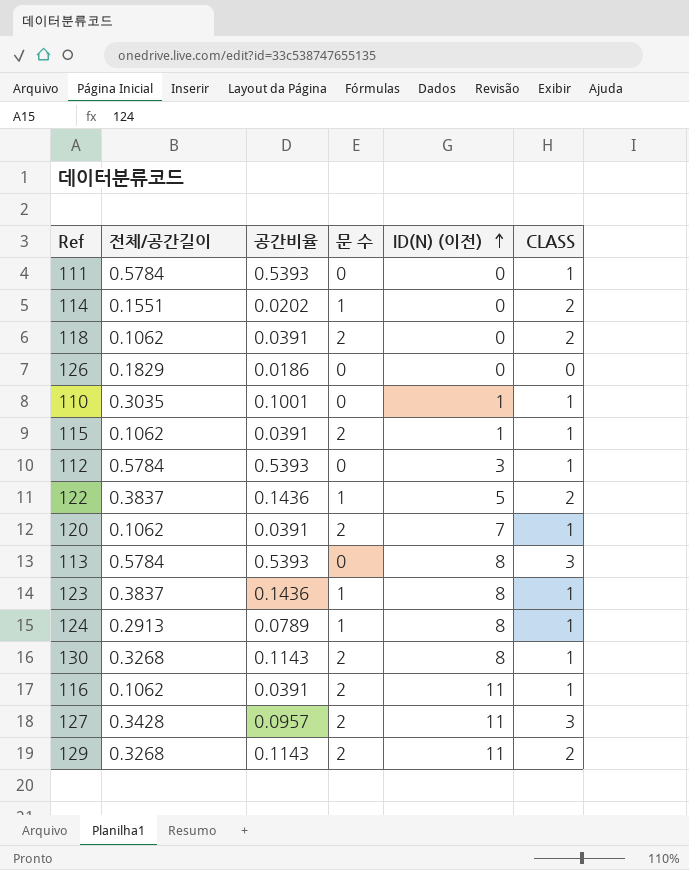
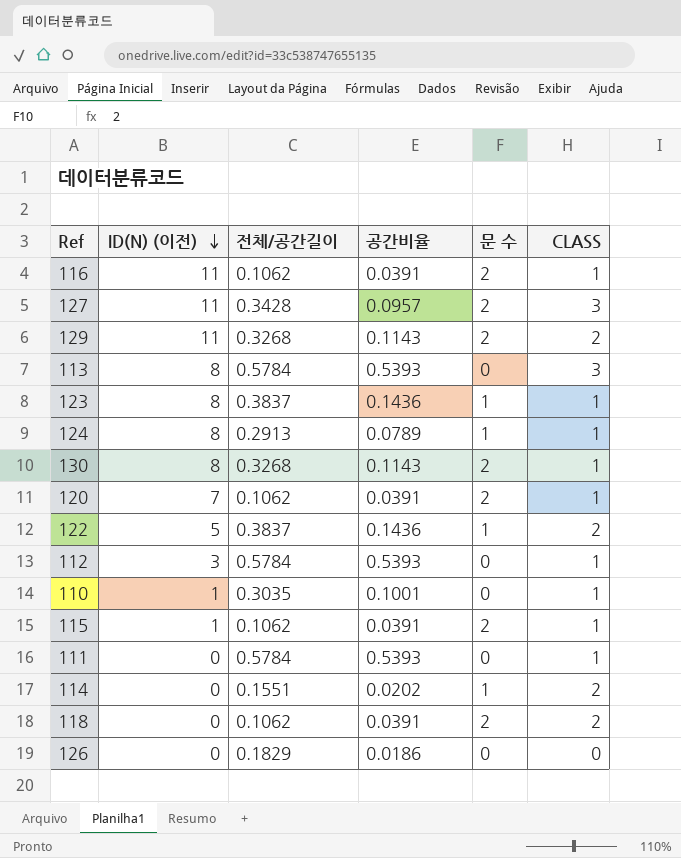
row order: ID(N) (이전) ascending -> ID(N) (이전) descending
column ID(N) (이전) | position: 5 -> 2

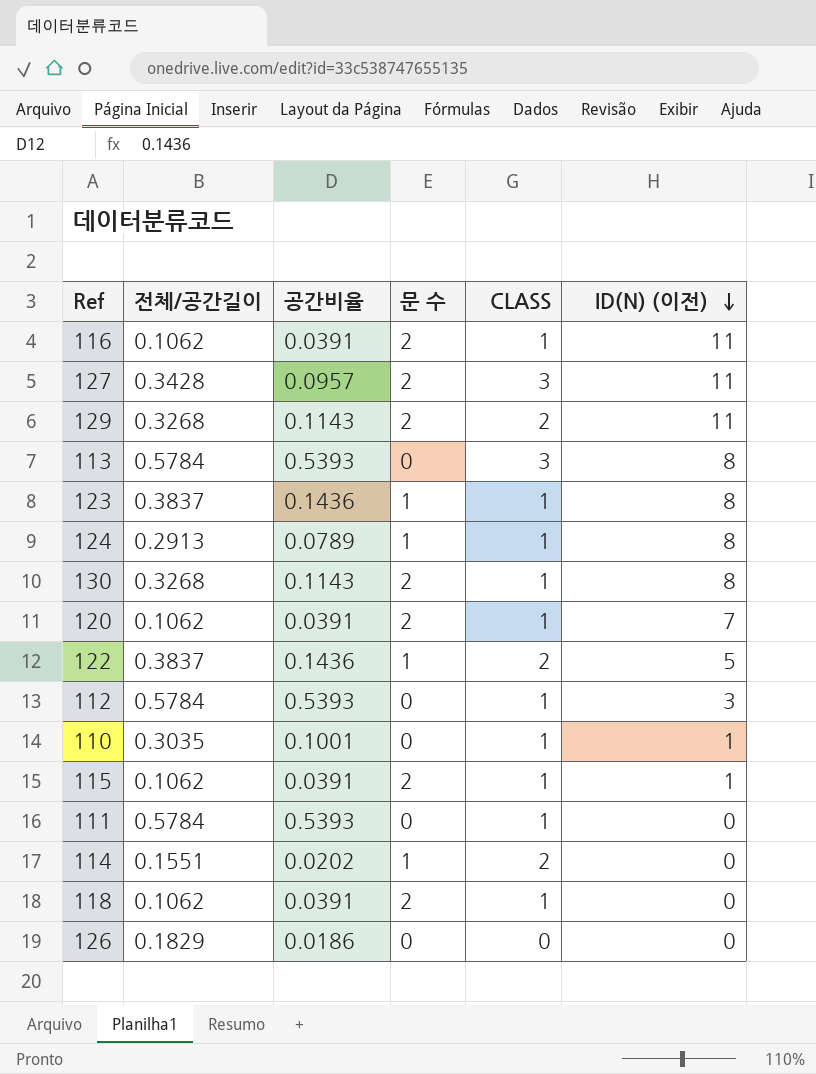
column ID(N) (이전) | position: 2 -> 6
118 | CLASS: 2 -> 1

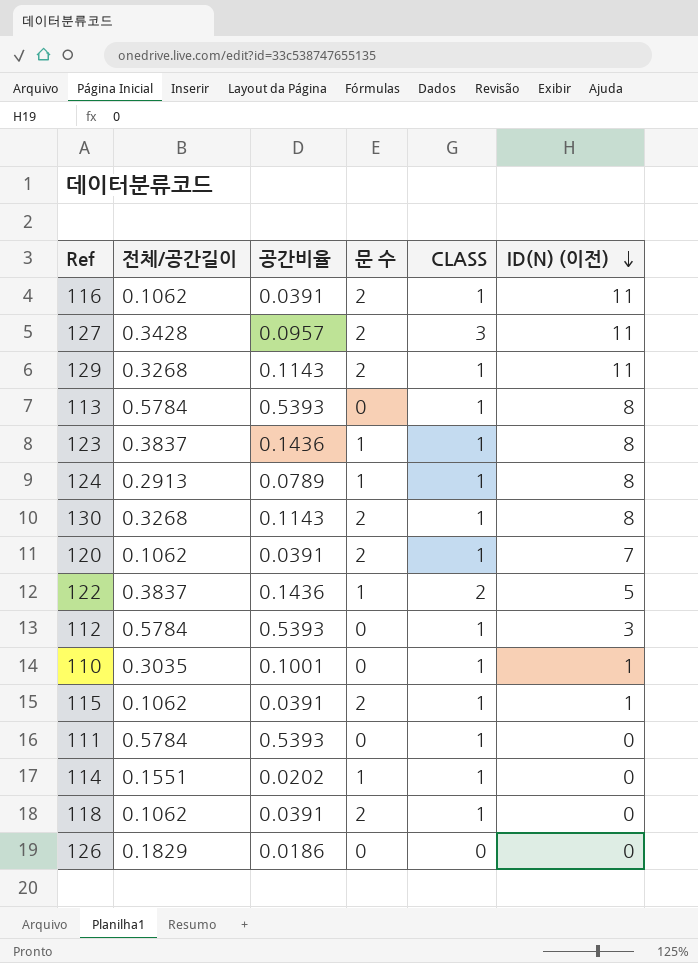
129 | CLASS: 2 -> 1
113 | CLASS: 3 -> 1
114 | CLASS: 2 -> 1

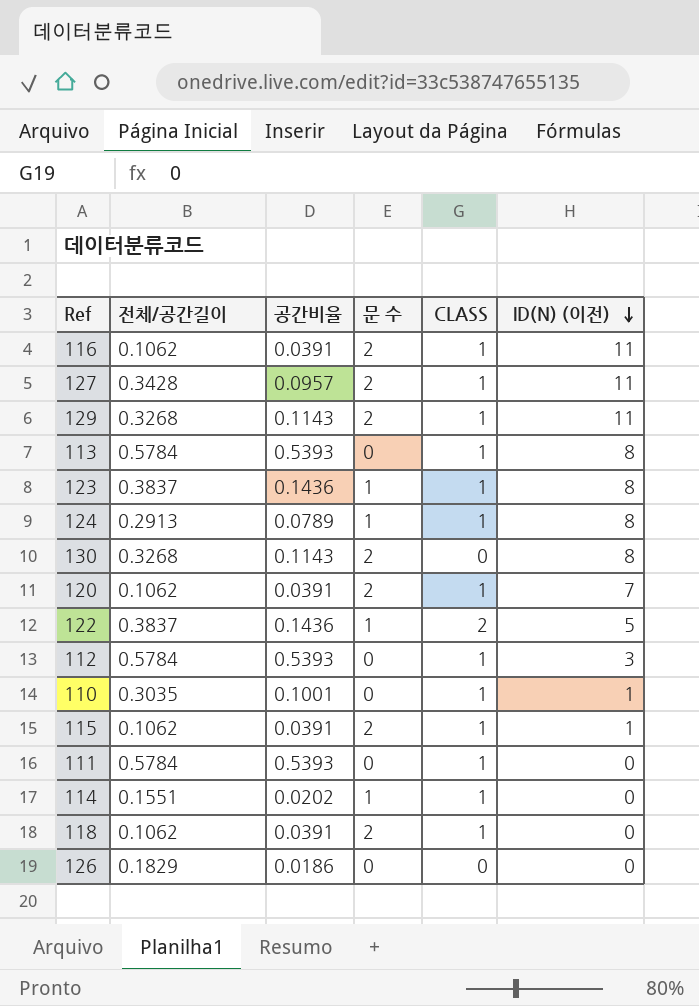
127 | CLASS: 3 -> 1
130 | CLASS: 1 -> 0

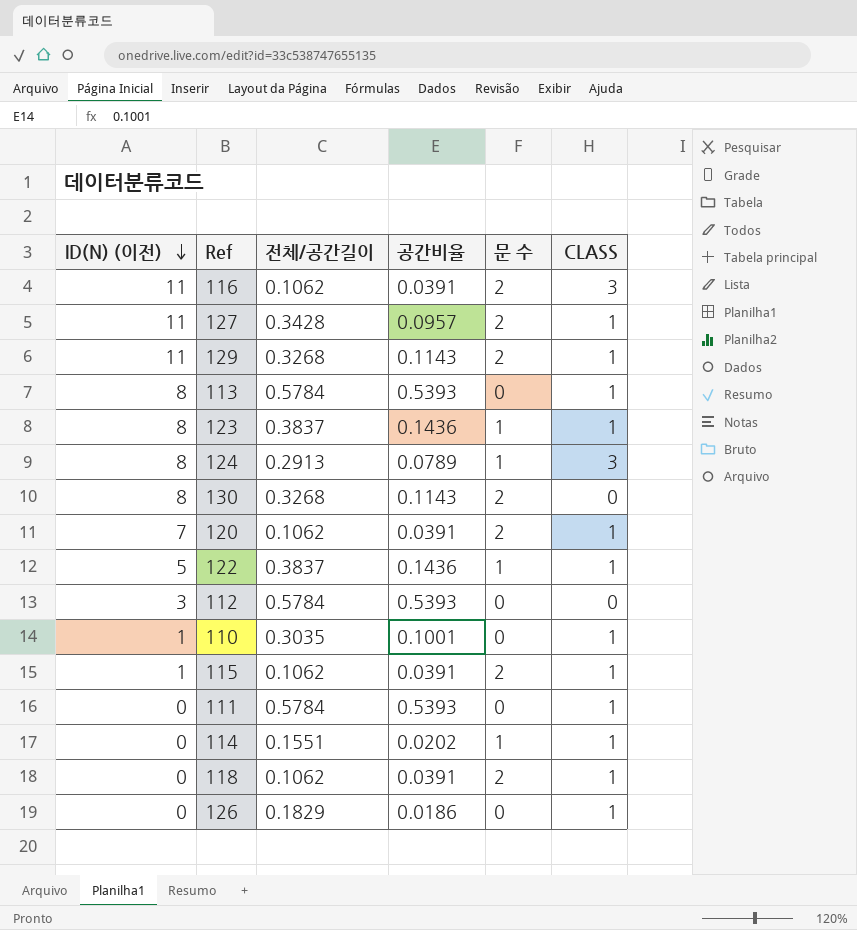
column ID(N) (이전) | position: 6 -> 1
116 | CLASS: 1 -> 3
124 | CLASS: 1 -> 3
122 | CLASS: 2 -> 1
112 | CLASS: 1 -> 0
126 | CLASS: 0 -> 1

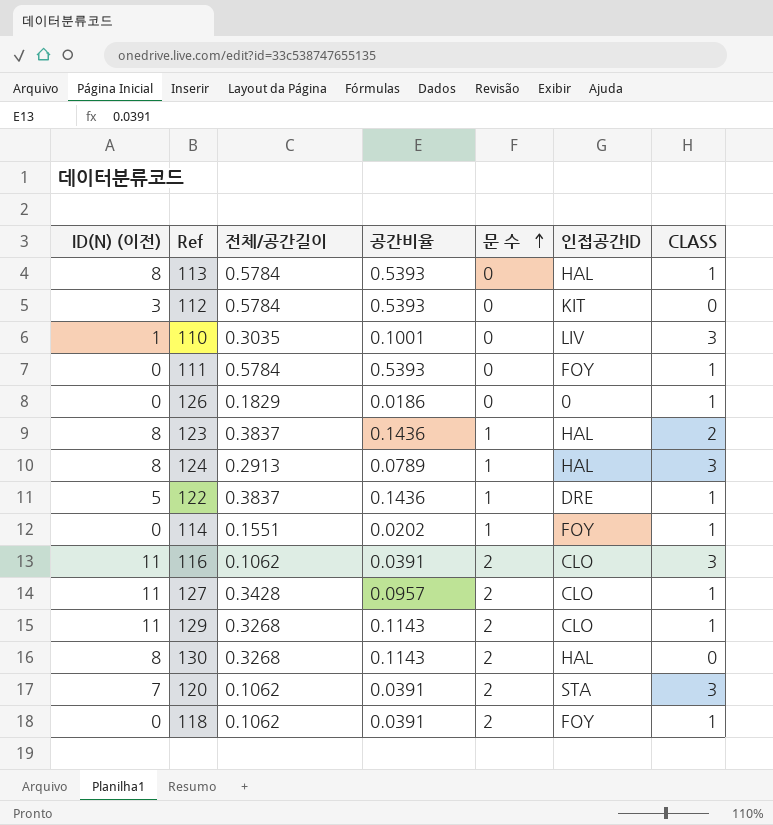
row order: ID(N) (이전) descending -> 문 수 ascending
column 인접공간ID | position: none -> 6
row 115: 1 | 0.1062 | 0.0391 | 2 | 1 -> none
110 | CLASS: 1 -> 3
123 | CLASS: 1 -> 2
120 | CLASS: 1 -> 3

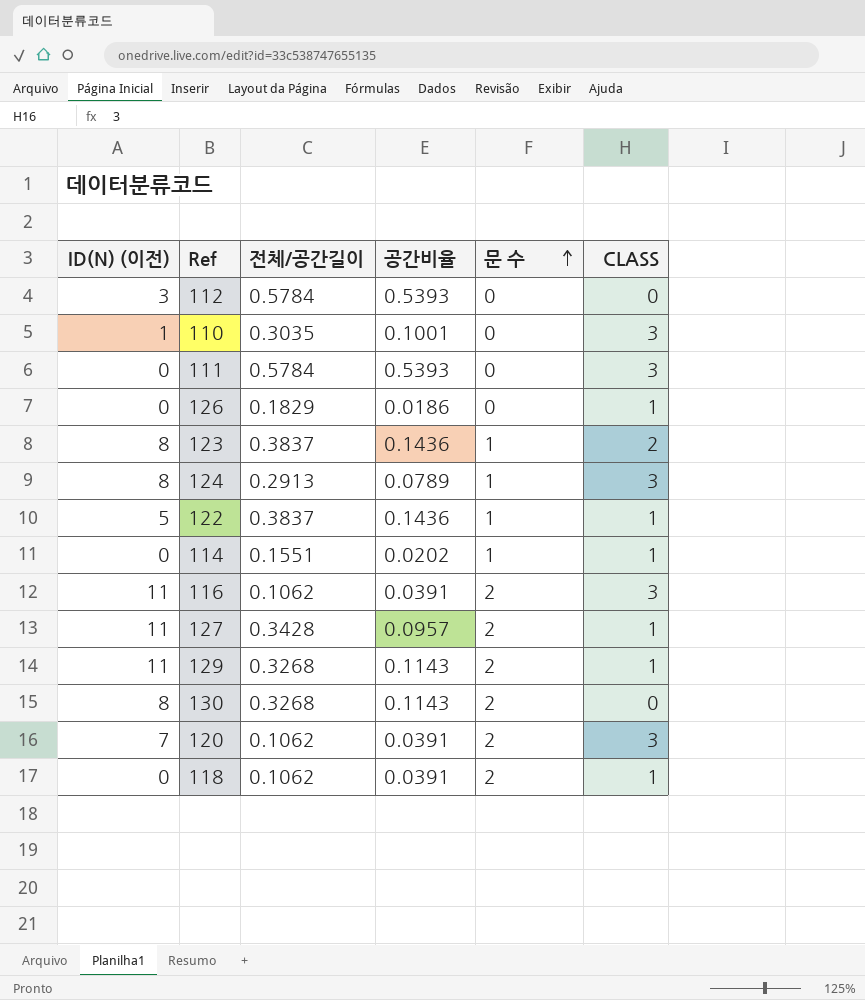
column 인접공간ID | position: 6 -> none
row 113: 8 | 0.5784 | 0.5393 | 0 | HAL | 1 -> none
111 | CLASS: 1 -> 3

